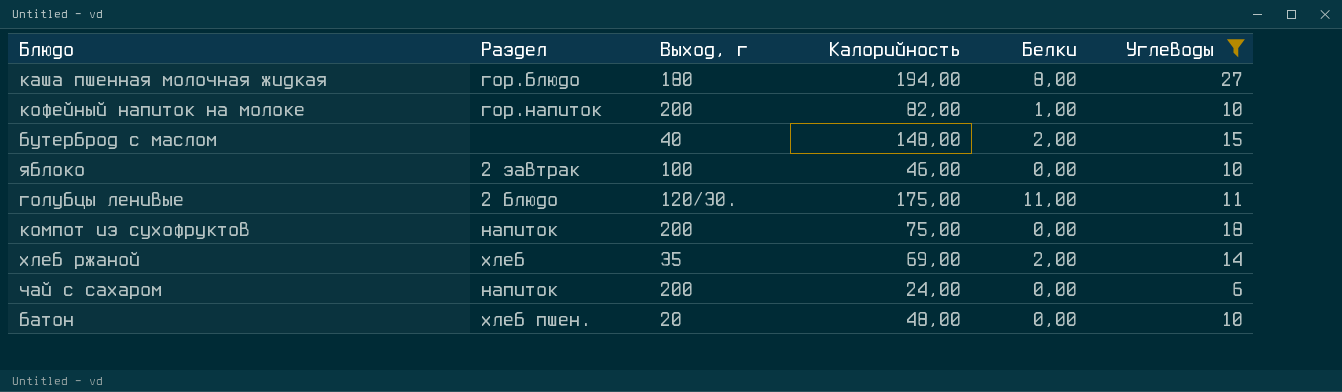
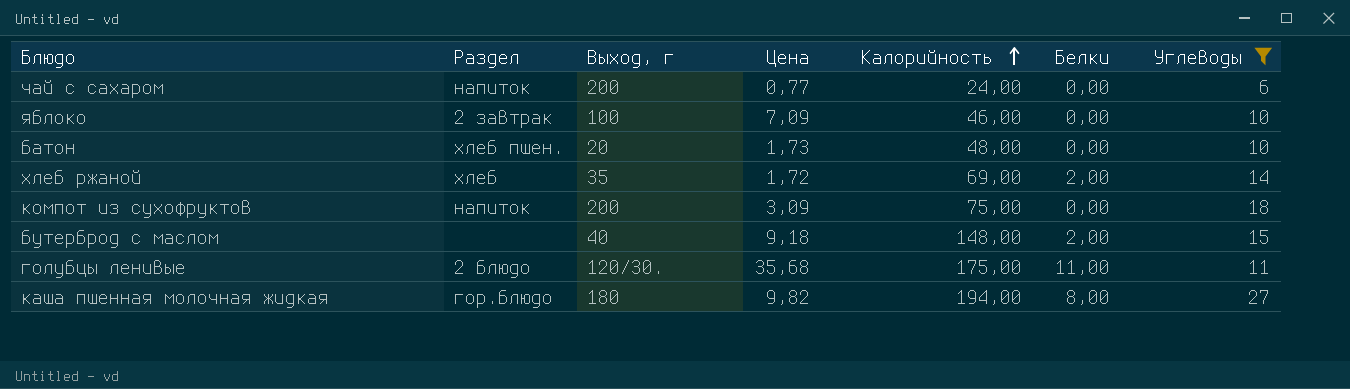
row order: none -> Калорийность ascending
column Цена | position: none -> 4
row кофейный напиток на молоке: гор.напиток | 200 | 82,00 | 1,00 | 10 -> none

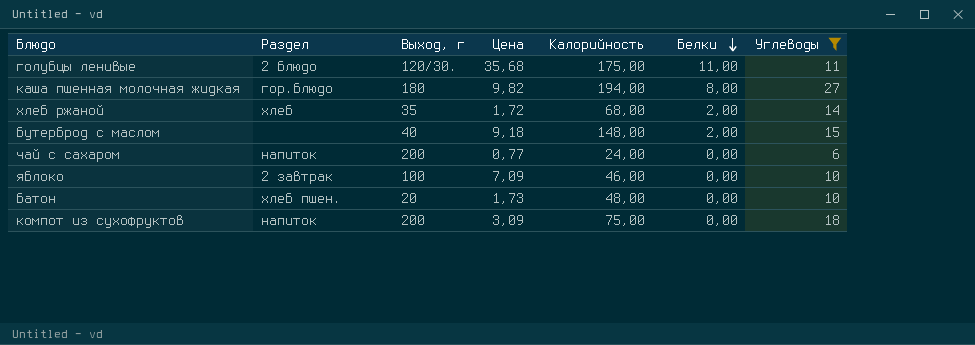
row order: Калорийность ascending -> Белки descending
хлеб ржаной | Калорийность: 69,00 -> 68,00

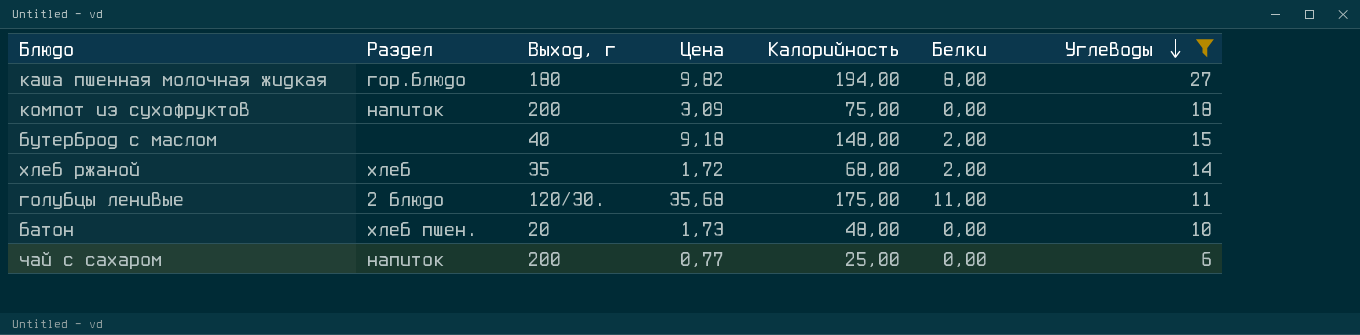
row order: Белки descending -> Углеводы descending
row яблоко: 2 завтрак | 100 | 7,09 | 46,00 | 0,00 | 10 -> none
чай с сахаром | Калорийность: 24,00 -> 25,00

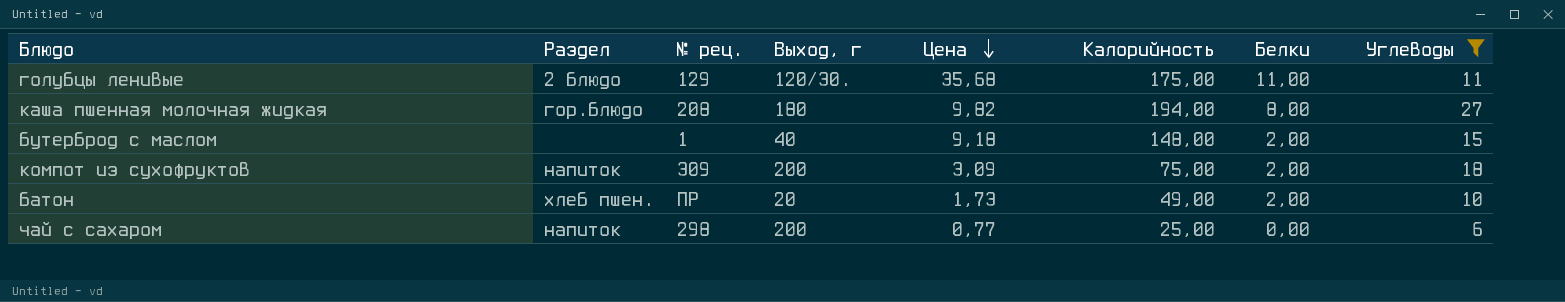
row order: Углеводы descending -> Цена descending
column № рец. | position: none -> 3
row хлеб ржаной: хлеб | 35 | 1,72 | 68,00 | 2,00 | 14 -> none
компот из сухофруктов | Белки: 0,00 -> 2,00
батон | Калорийность: 48,00 -> 49,00
батон | Белки: 0,00 -> 2,00

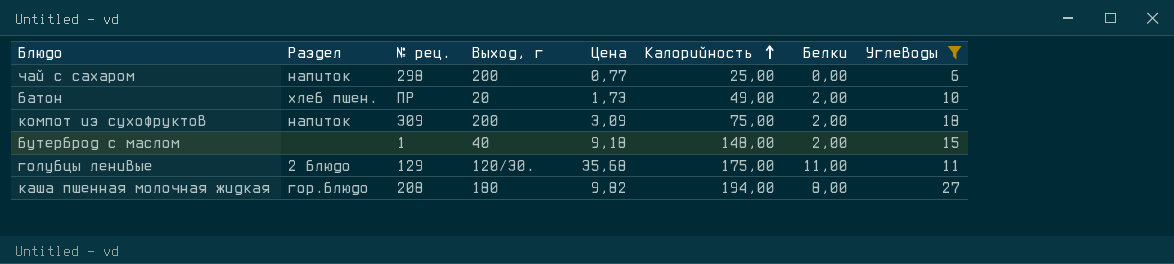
row order: Цена descending -> Калорийность ascending

